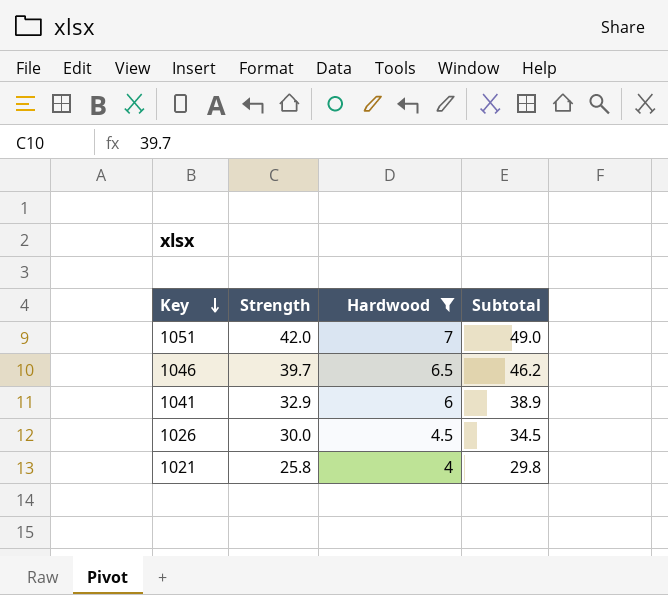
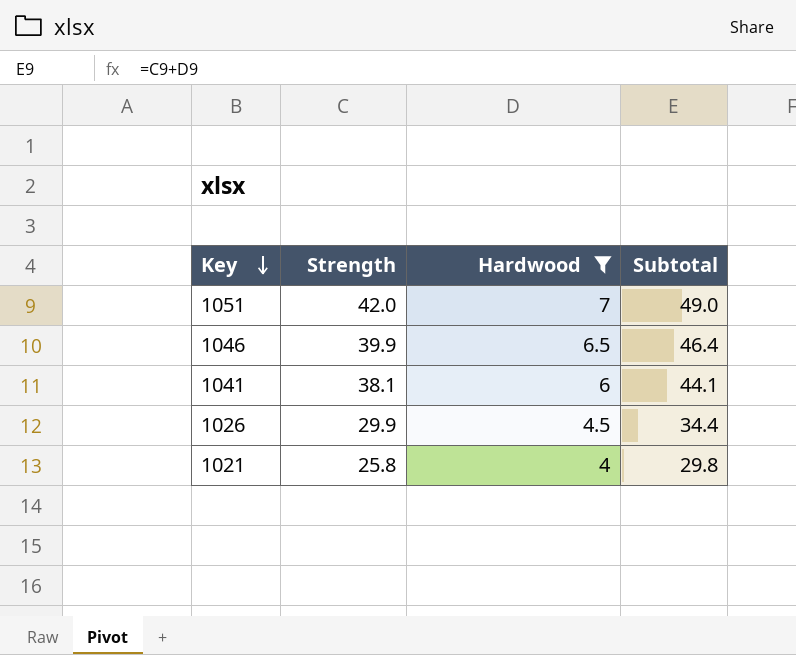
1046 | Strength: 39.7 -> 39.9
1046 | Subtotal: 46.2 -> 46.4
1041 | Strength: 32.9 -> 38.1
1041 | Subtotal: 38.9 -> 44.1
1026 | Strength: 30.0 -> 29.9
1026 | Subtotal: 34.5 -> 34.4

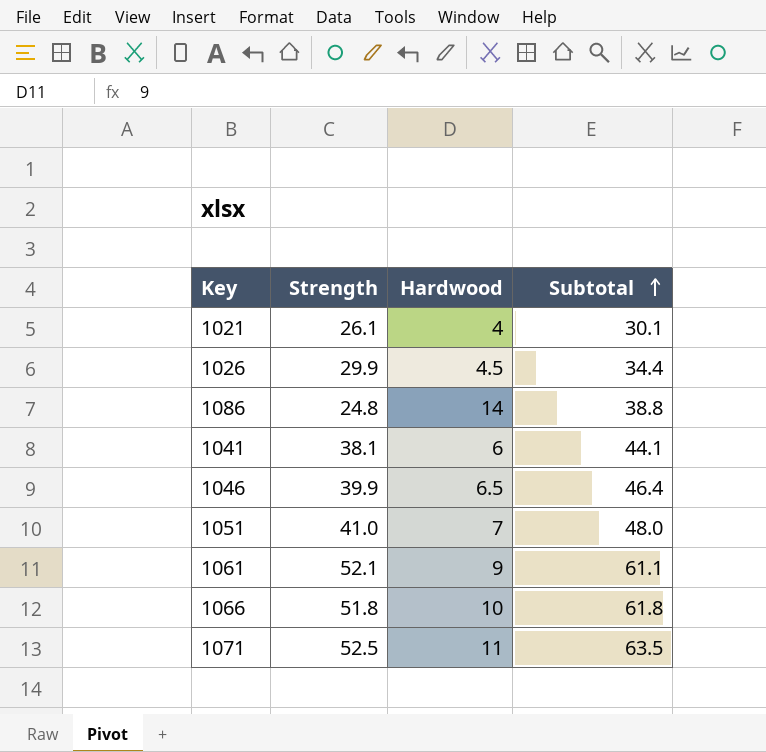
filter: Hardwood <= 7 -> none
row order: Key descending -> Subtotal ascending
1021 | Strength: 25.8 -> 26.1
1021 | Subtotal: 29.8 -> 30.1
1051 | Strength: 42.0 -> 41.0
1051 | Subtotal: 49.0 -> 48.0

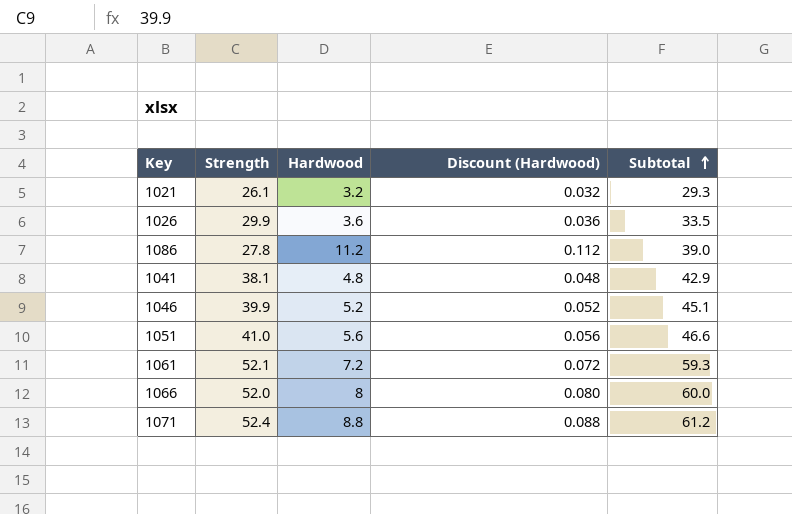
column Discount (Hardwood) | formula: none -> [Hardwood] * 0.01
1021 | Hardwood: 4 -> 3.2
1021 | Subtotal: 30.1 -> 29.3
1026 | Hardwood: 4.5 -> 3.6
1026 | Subtotal: 34.4 -> 33.5
1086 | Strength: 24.8 -> 27.8
1086 | Hardwood: 14 -> 11.2
1086 | Subtotal: 38.8 -> 39.0
1041 | Hardwood: 6 -> 4.8
1041 | Subtotal: 44.1 -> 42.9
1046 | Hardwood: 6.5 -> 5.2
1046 | Subtotal: 46.4 -> 45.1
1051 | Hardwood: 7 -> 5.6
1051 | Subtotal: 48.0 -> 46.6
1061 | Hardwood: 9 -> 7.2
1061 | Subtotal: 61.1 -> 59.3
1066 | Strength: 51.8 -> 52.0
1066 | Hardwood: 10 -> 8
1066 | Subtotal: 61.8 -> 60.0
1071 | Strength: 52.5 -> 52.4
1071 | Hardwood: 11 -> 8.8
1071 | Subtotal: 63.5 -> 61.2

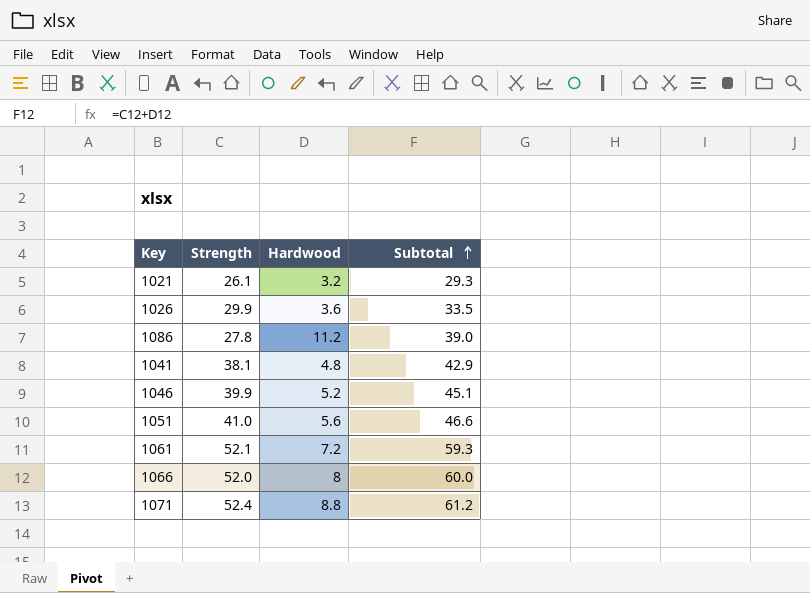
column Discount (Hardwood) | formula: [Hardwood] * 0.01 -> none

